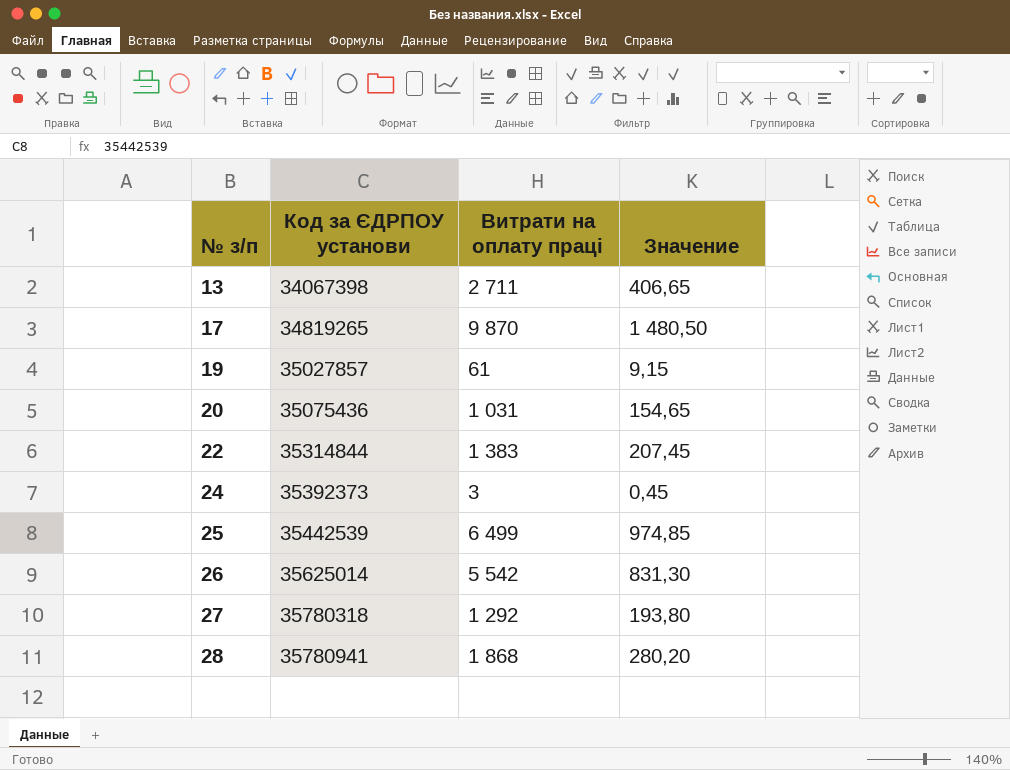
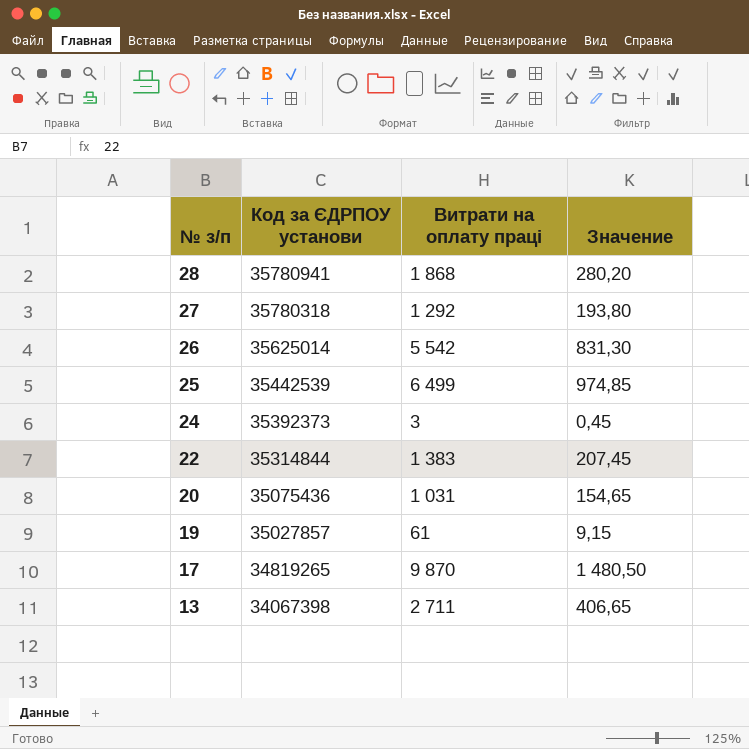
row order: № з/п ascending -> № з/п descending

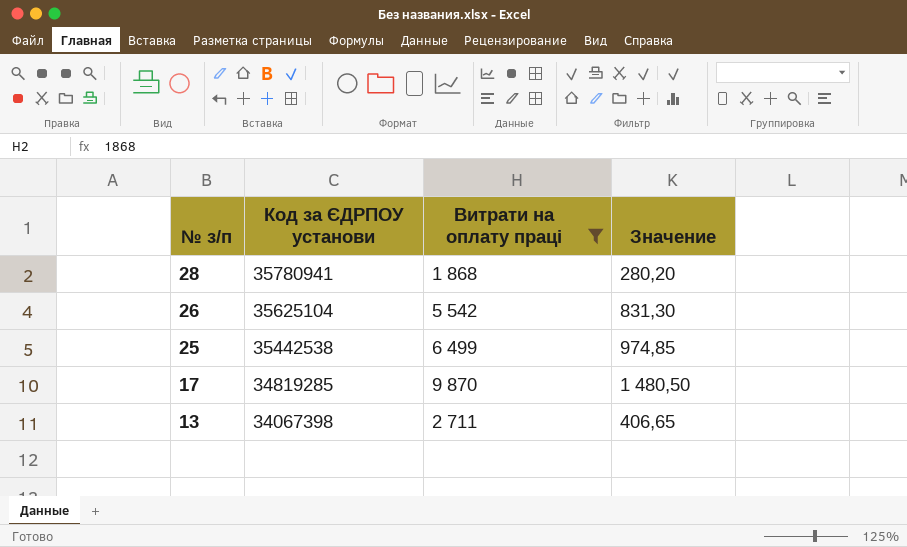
filter: none -> Витрати на оплату праці >= 1 868
26 | Код за ЄДРПОУ установи: 35625014 -> 35625104
25 | Код за ЄДРПОУ установи: 35442539 -> 35442538
17 | Код за ЄДРПОУ установи: 34819265 -> 34819285

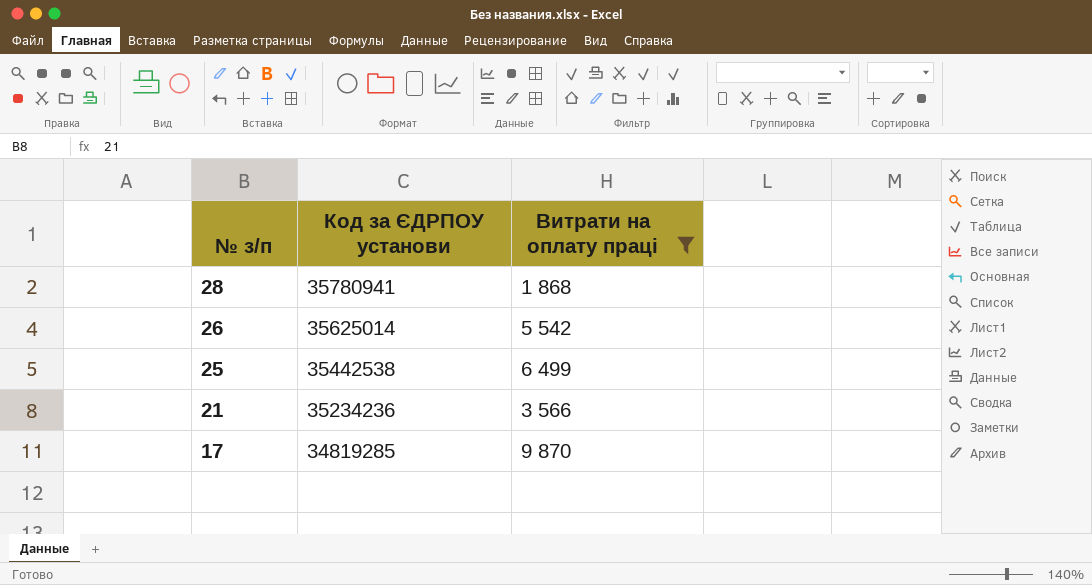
column Значение | formula: [Витрати на оплату праці] * 0,15 -> none
row 13: 34067398 | 2 711 | 406,65 -> none
26 | Код за ЄДРПОУ установи: 35625104 -> 35625014
row 21: none -> 35234236 | 3 566

